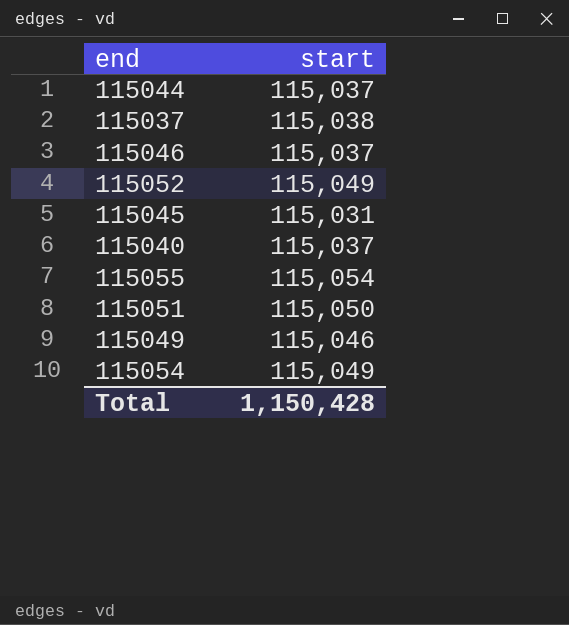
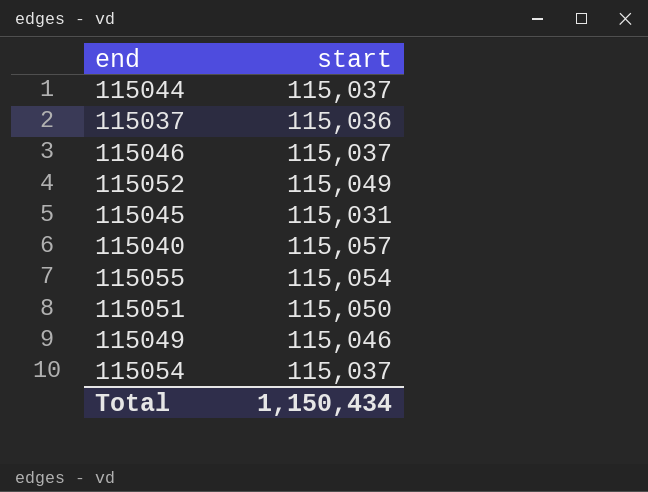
115037 | start: 115,038 -> 115,036
115040 | start: 115,037 -> 115,057
115054 | start: 115,049 -> 115,037
Total | start: 1,150,428 -> 1,150,434

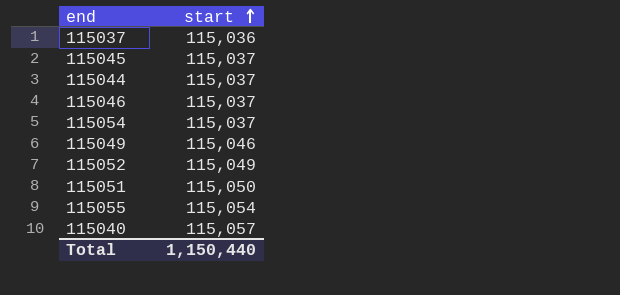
row order: none -> start ascending
115045 | start: 115,031 -> 115,037
Total | start: 1,150,434 -> 1,150,440

